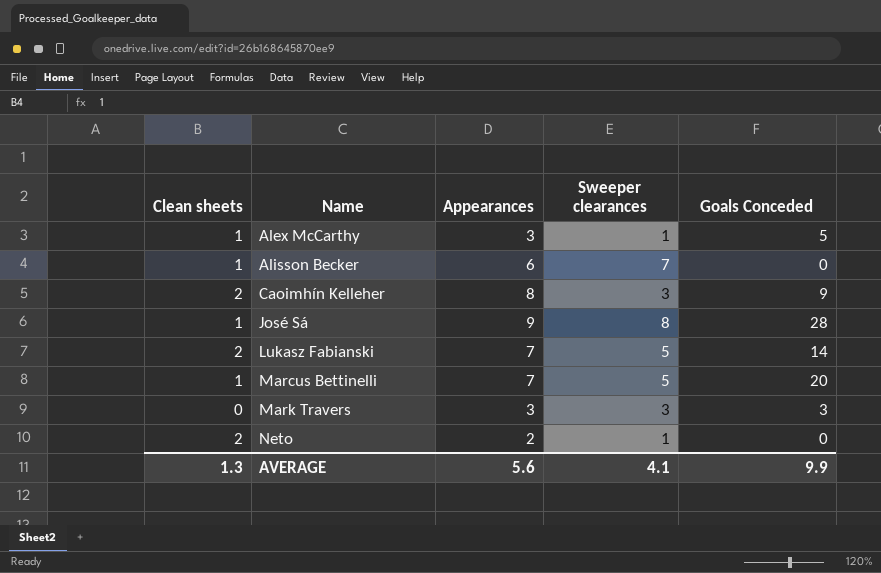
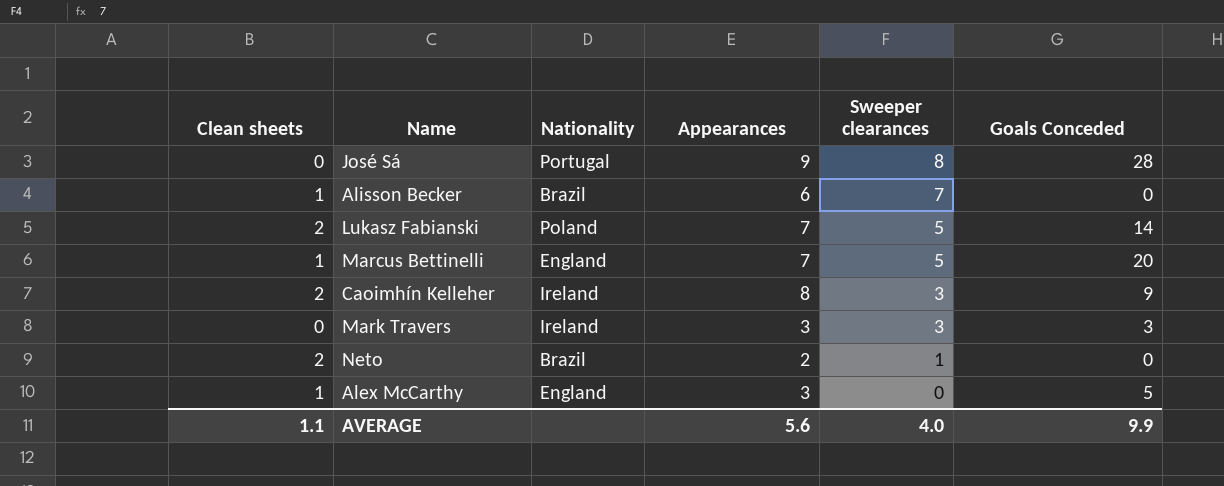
row order: Name ascending -> Sweeper clearances descending
column Nationality | position: none -> 3
José Sá | Clean sheets: 1 -> 0
Alex McCarthy | Sweeper clearances: 1 -> 0
AVERAGE | Clean sheets: 1.3 -> 1.1
AVERAGE | Sweeper clearances: 4.1 -> 4.0

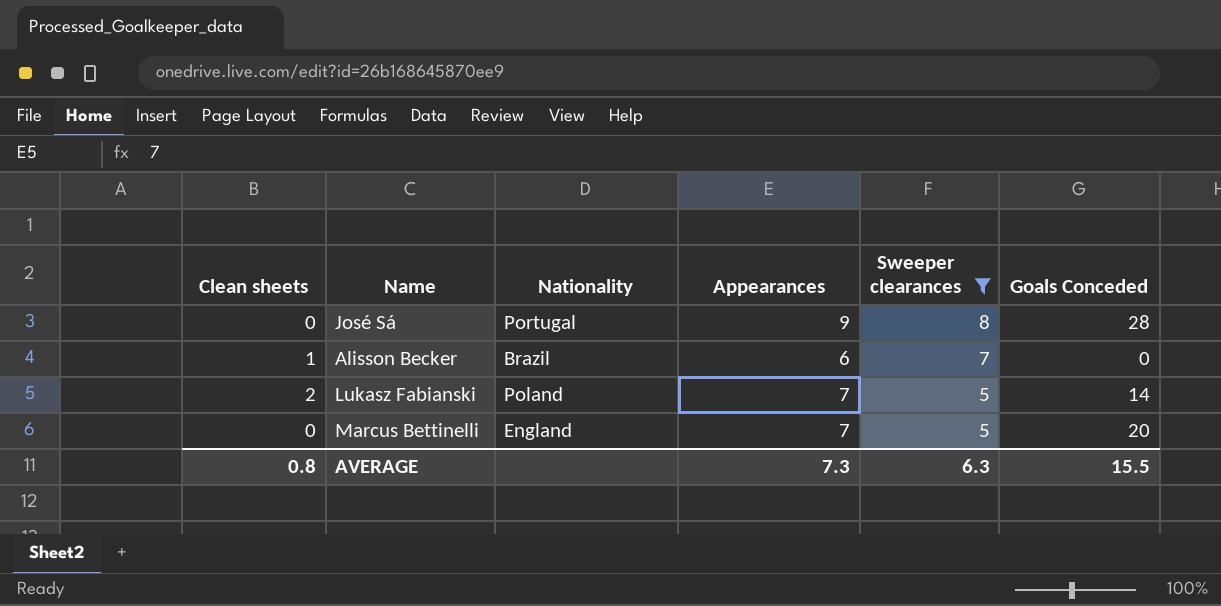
filter: none -> Sweeper clearances >= 5
Marcus Bettinelli | Clean sheets: 1 -> 0
AVERAGE | Clean sheets: 1.1 -> 0.8
AVERAGE | Appearances: 5.6 -> 7.3
AVERAGE | Sweeper clearances: 4.0 -> 6.3
AVERAGE | Goals Conceded: 9.9 -> 15.5

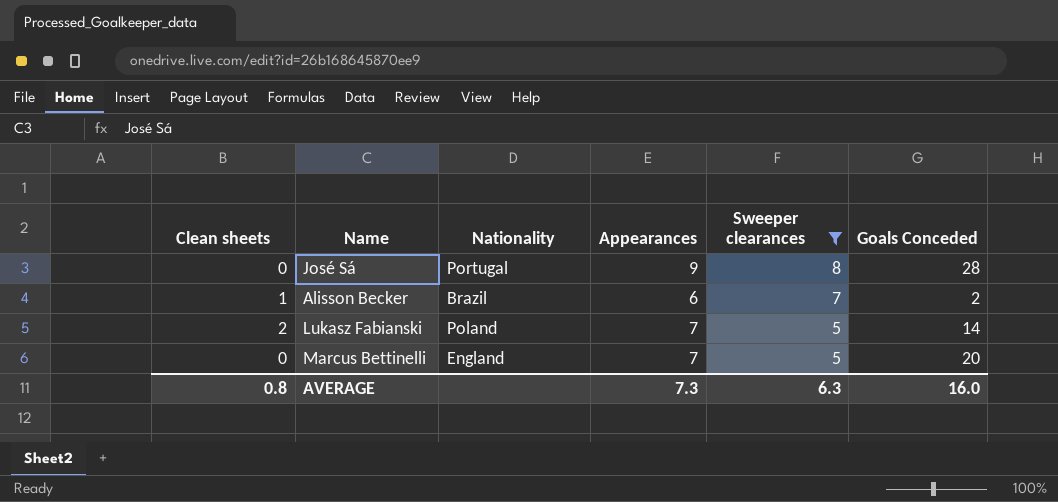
Alisson Becker | Goals Conceded: 0 -> 2
AVERAGE | Goals Conceded: 15.5 -> 16.0

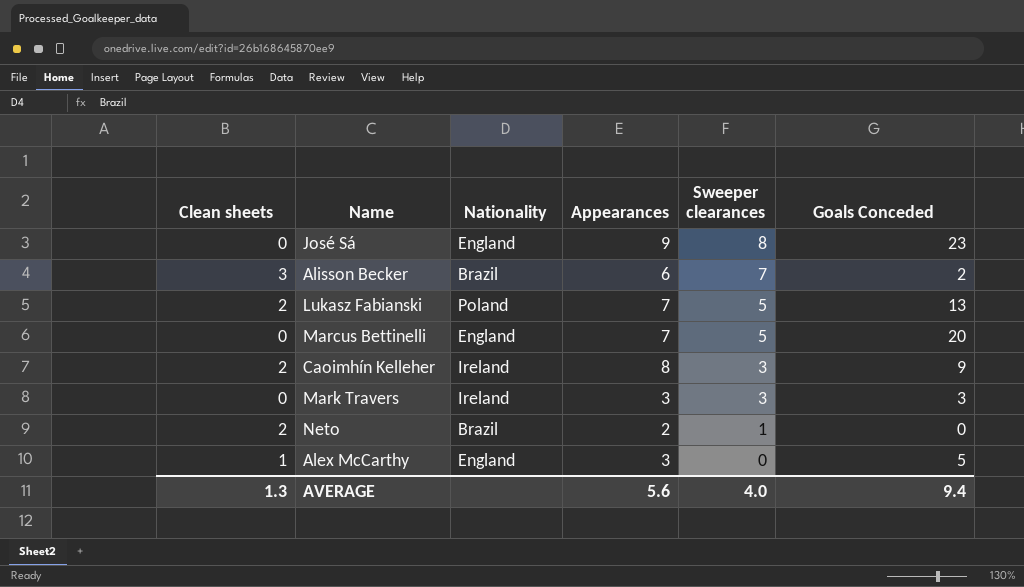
filter: Sweeper clearances >= 5 -> none
José Sá | Nationality: Portugal -> England
José Sá | Goals Conceded: 28 -> 23
Alisson Becker | Clean sheets: 1 -> 3
Lukasz Fabianski | Goals Conceded: 14 -> 13
AVERAGE | Clean sheets: 0.8 -> 1.3
AVERAGE | Appearances: 7.3 -> 5.6
AVERAGE | Sweeper clearances: 6.3 -> 4.0
AVERAGE | Goals Conceded: 16.0 -> 9.4

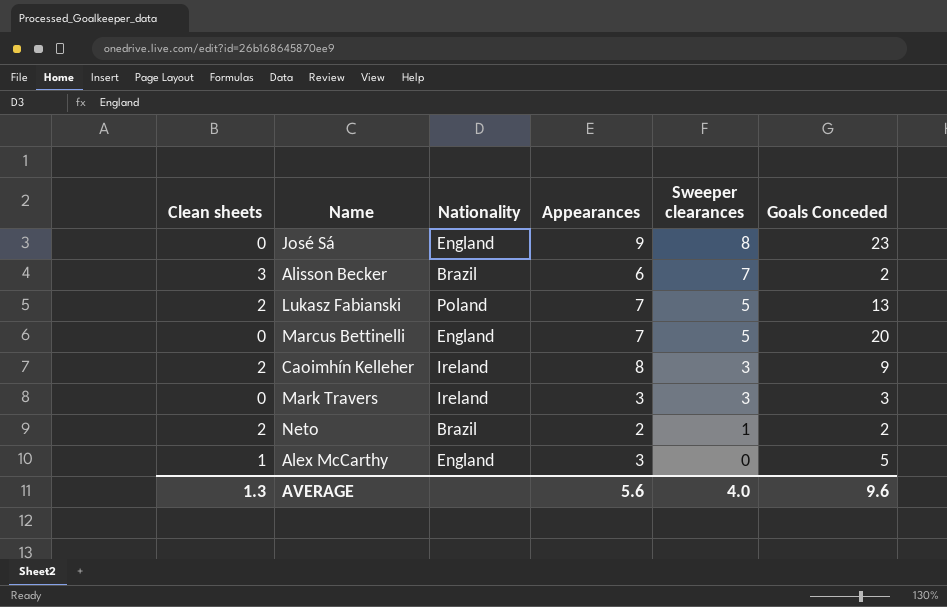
Neto | Goals Conceded: 0 -> 2
AVERAGE | Goals Conceded: 9.4 -> 9.6

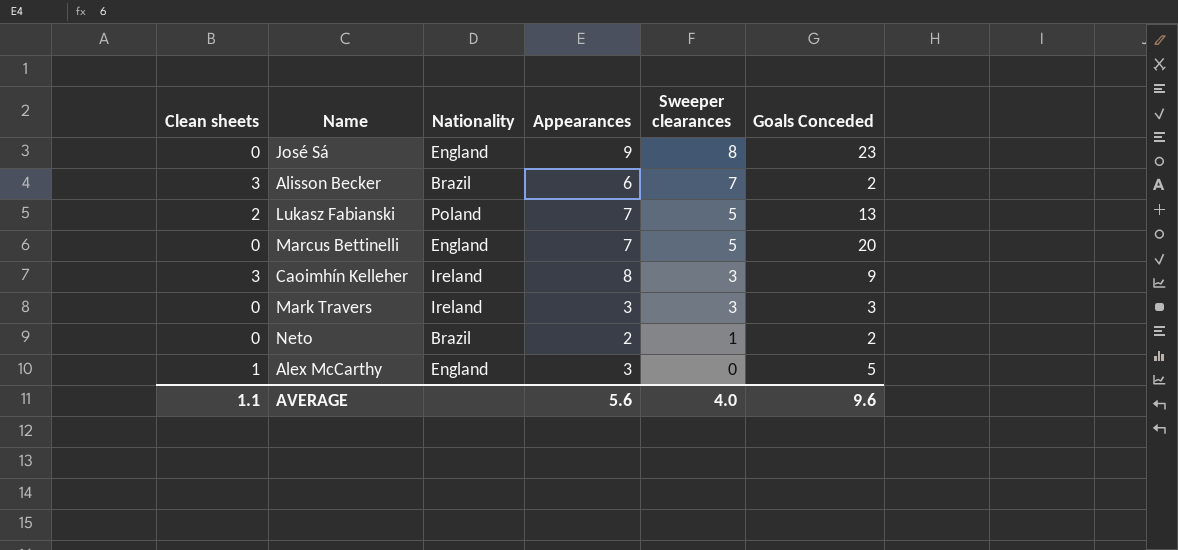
Caoimhín Kelleher | Clean sheets: 2 -> 3
Neto | Clean sheets: 2 -> 0
AVERAGE | Clean sheets: 1.3 -> 1.1

